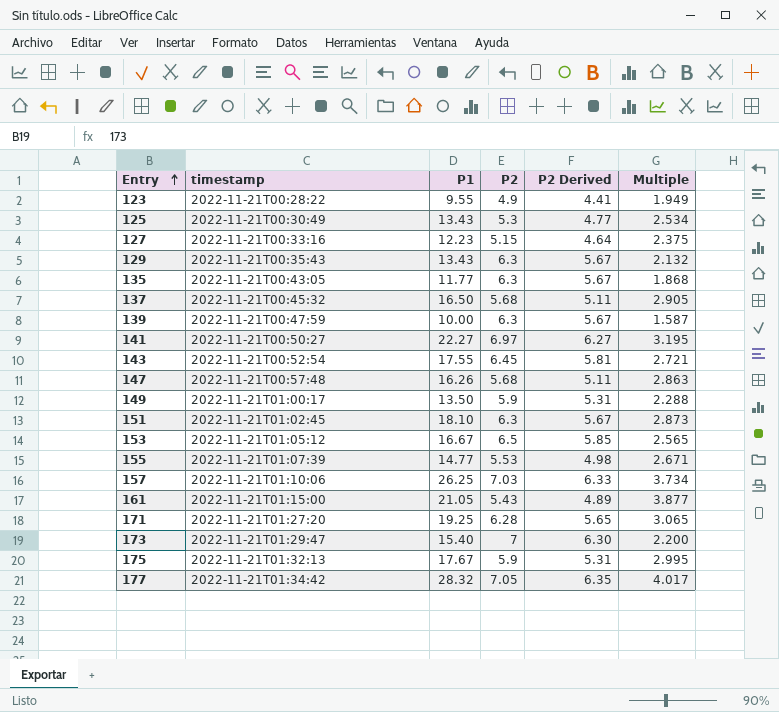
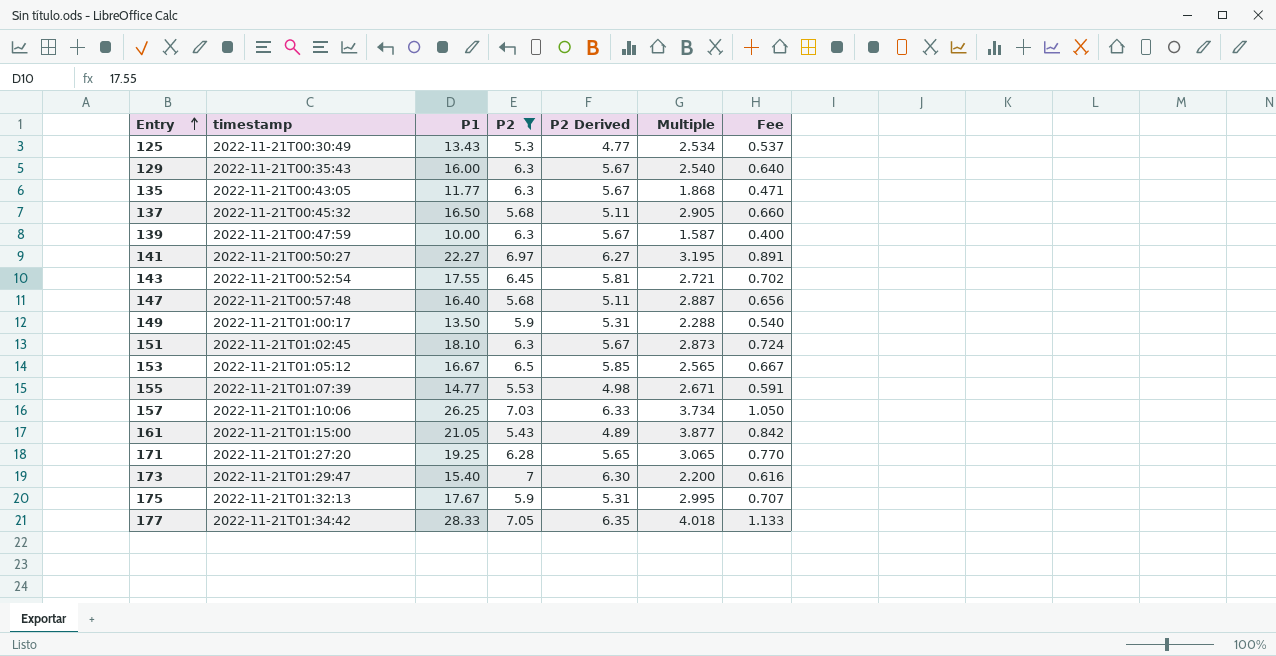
filter: none -> P2 >= 5.3
column Fee | formula: none -> [P1] * 0.04
129 | P1: 13.43 -> 16.00
129 | Multiple: 2.132 -> 2.540
147 | P1: 16.26 -> 16.40
147 | Multiple: 2.863 -> 2.887
177 | P1: 28.32 -> 28.33
177 | Multiple: 4.017 -> 4.018

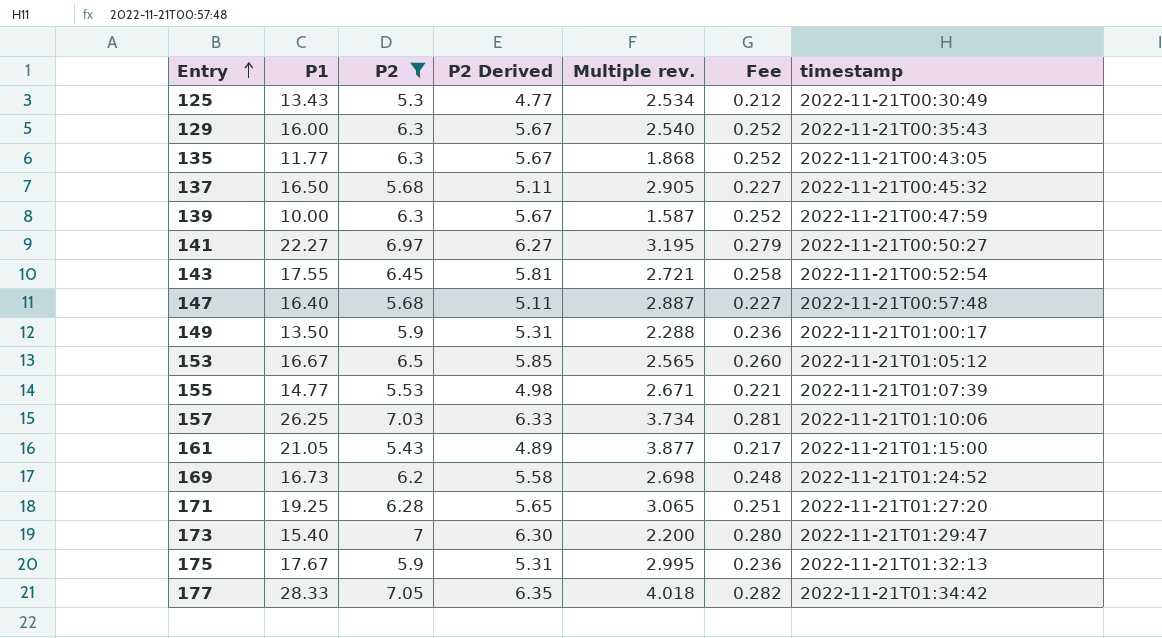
column name: Multiple -> Multiple rev.
column Fee | formula: [P1] * 0.04 -> [P2] * 0.04
column timestamp | position: 2 -> 7
row 151: 2022-11-21T01:02:45 | 18.10 | 6.3 | 5.67 | 2.873 | 0.724 -> none
row 169: none -> 16.73 | 6.2 | 5.58 | 2.698 | 0.248 | 2022-11-21T01:24:52

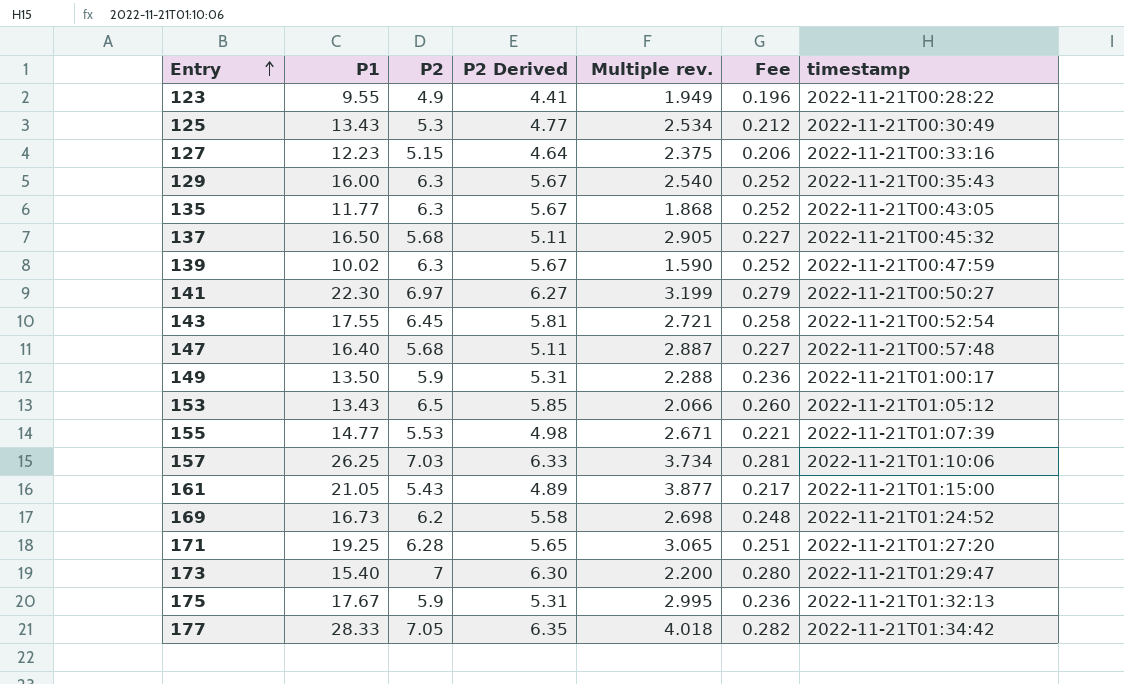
filter: P2 >= 5.3 -> none
139 | P1: 10.00 -> 10.02
139 | Multiple rev.: 1.587 -> 1.590
141 | P1: 22.27 -> 22.30
141 | Multiple rev.: 3.195 -> 3.199
153 | P1: 16.67 -> 13.43
153 | Multiple rev.: 2.565 -> 2.066

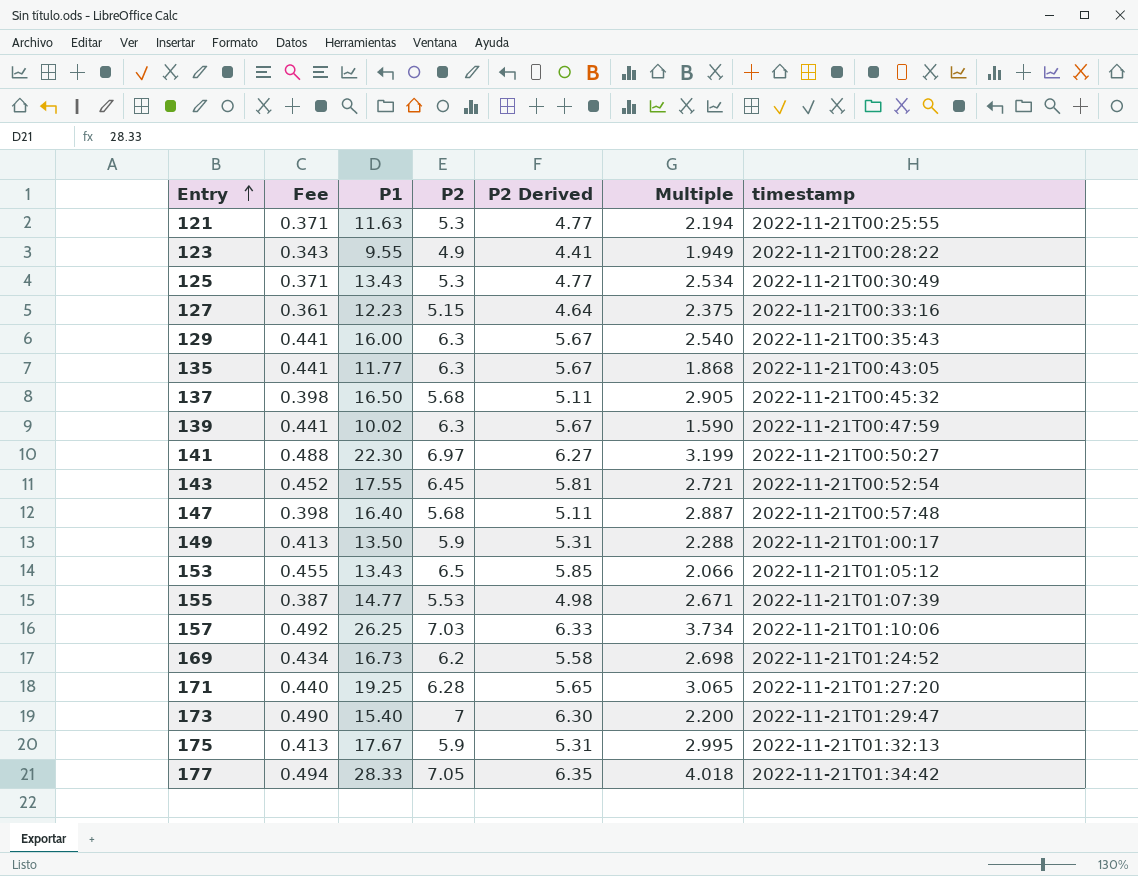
column Fee | formula: [P2] * 0.04 -> [P2] * 0.07
column Fee | position: 6 -> 2
column name: Multiple rev. -> Multiple
row 161: 21.05 | 5.43 | 4.89 | 3.877 | 0.217 | 2022-11-21T01:15:00 -> none
row 121: none -> 0.371 | 11.63 | 5.3 | 4.77 | 2.194 | 2022-11-21T00:25:55

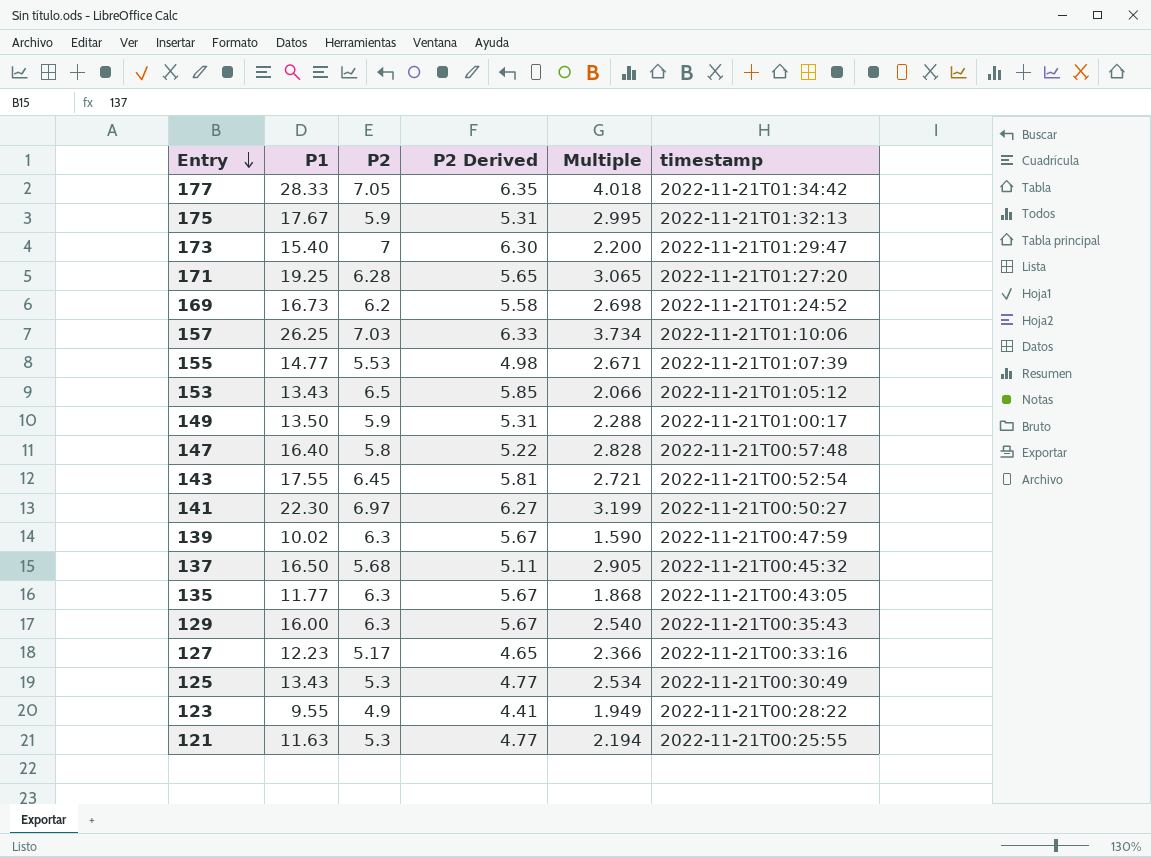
row order: Entry ascending -> Entry descending
column Fee | formula: [P2] * 0.07 -> none
147 | P2: 5.68 -> 5.8
147 | P2 Derived: 5.11 -> 5.22
147 | Multiple: 2.887 -> 2.828
127 | P2: 5.15 -> 5.17
127 | P2 Derived: 4.64 -> 4.65
127 | Multiple: 2.375 -> 2.366

